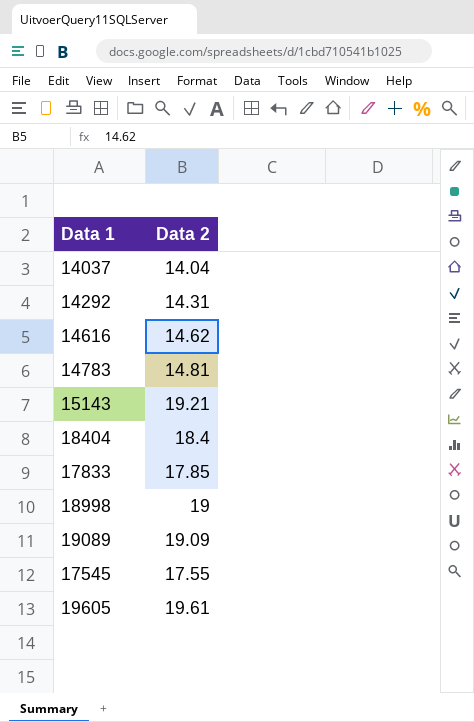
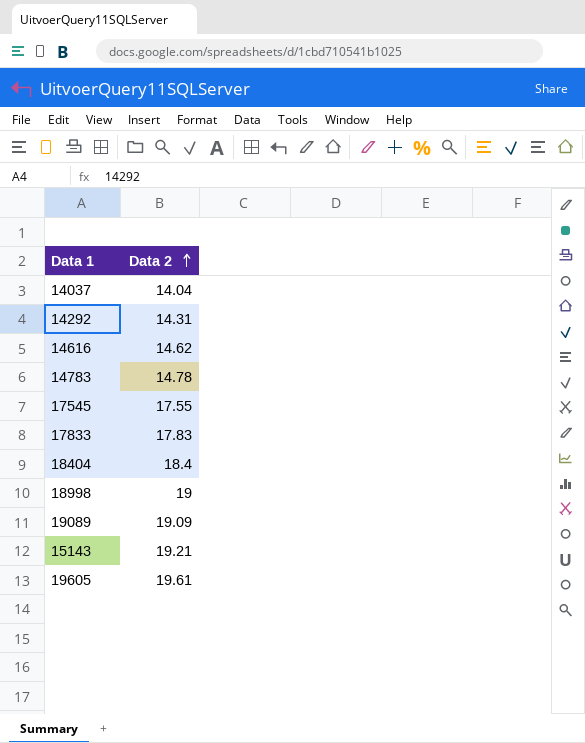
row order: none -> Data 2 ascending
14783 | Data 2: 14.81 -> 14.78
17833 | Data 2: 17.85 -> 17.83

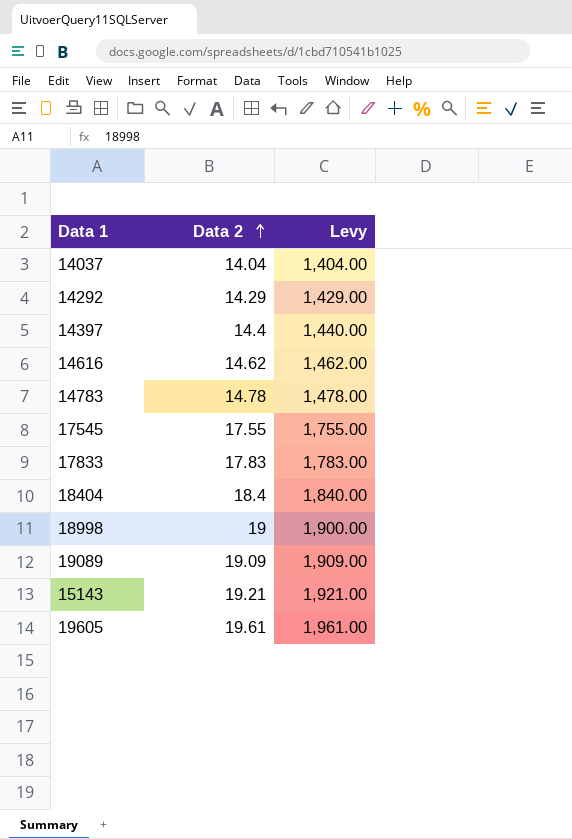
column Levy | formula: none -> [Data 2] * 100
14292 | Data 2: 14.31 -> 14.29
row 14397: none -> 14.4 | 1,440.00

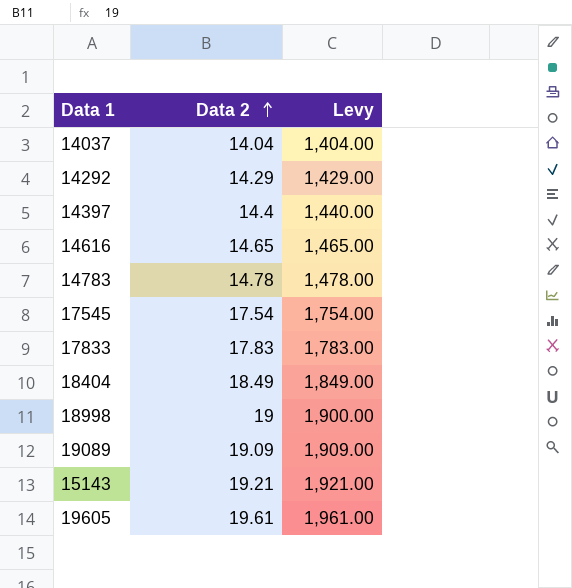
14616 | Data 2: 14.62 -> 14.65
14616 | Levy: 1,462.00 -> 1,465.00
17545 | Data 2: 17.55 -> 17.54
17545 | Levy: 1,755.00 -> 1,754.00
18404 | Data 2: 18.4 -> 18.49
18404 | Levy: 1,840.00 -> 1,849.00

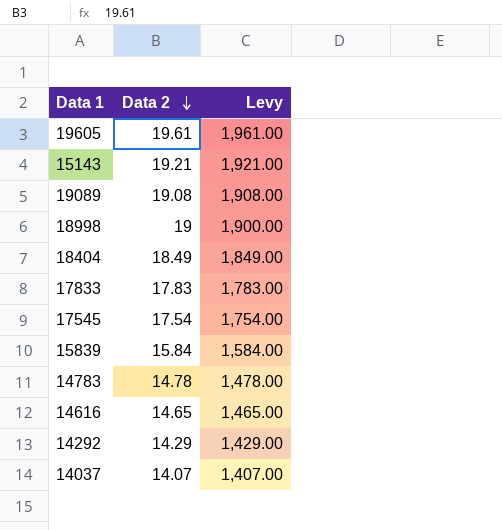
row order: Data 2 ascending -> Data 2 descending
row 14397: 14.4 | 1,440.00 -> none
19089 | Data 2: 19.09 -> 19.08
19089 | Levy: 1,909.00 -> 1,908.00
row 15839: none -> 15.84 | 1,584.00
14037 | Data 2: 14.04 -> 14.07
14037 | Levy: 1,404.00 -> 1,407.00

